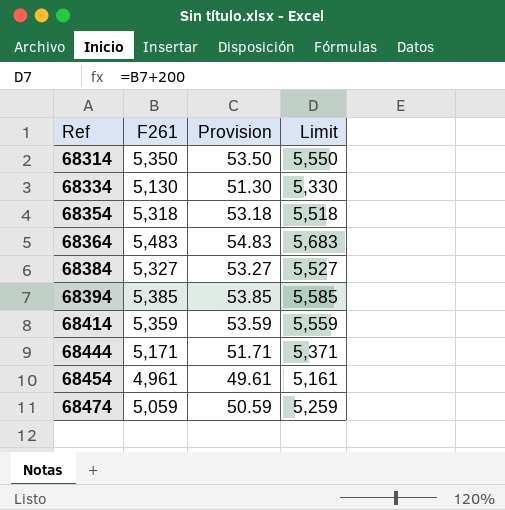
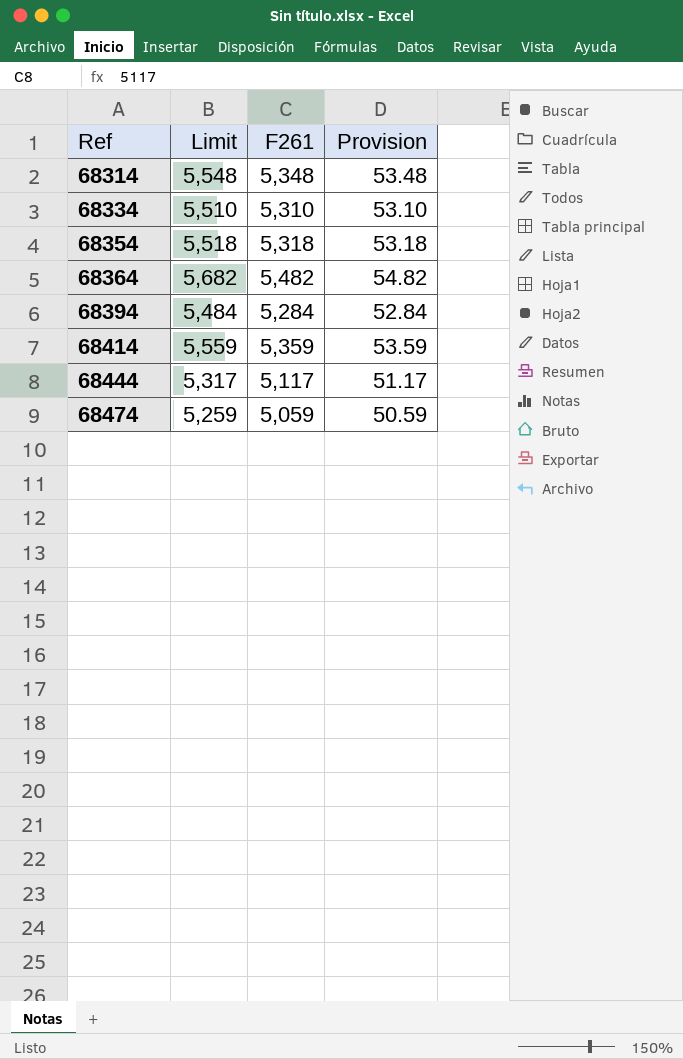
column Limit | position: 4 -> 2
row 68384: 5,327 | 53.27 | 5,527 -> none
row 68454: 4,961 | 49.61 | 5,161 -> none
68314 | Limit: 5,550 -> 5,548
68314 | F261: 5,350 -> 5,348
68314 | Provision: 53.50 -> 53.48
68334 | Limit: 5,330 -> 5,510
68334 | F261: 5,130 -> 5,310
68334 | Provision: 51.30 -> 53.10
68364 | Limit: 5,683 -> 5,682
68364 | F261: 5,483 -> 5,482
68364 | Provision: 54.83 -> 54.82
68394 | Limit: 5,585 -> 5,484
68394 | F261: 5,385 -> 5,284
68394 | Provision: 53.85 -> 52.84
68444 | Limit: 5,371 -> 5,317
68444 | F261: 5,171 -> 5,117
68444 | Provision: 51.71 -> 51.17

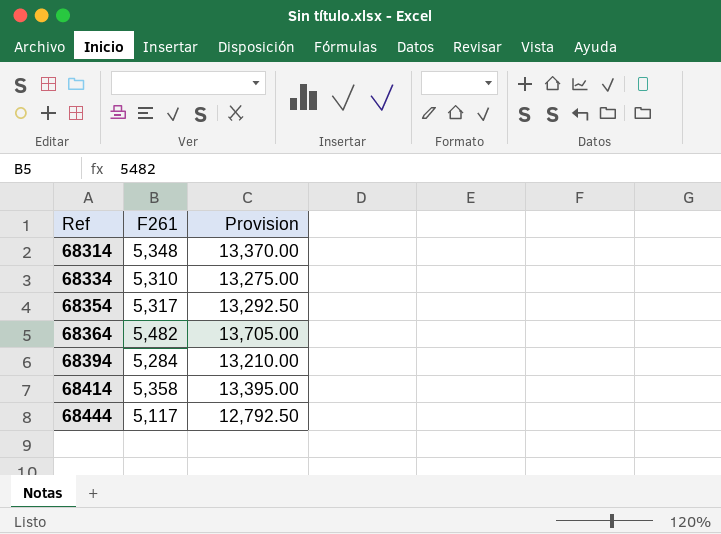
column Limit | formula: [F261] + 200 -> none
column Provision | formula: [F261] * 0.01 -> [F261] * 2.5
row 68474: 5,259 | 5,059 | 50.59 -> none
68354 | F261: 5,318 -> 5,317
68414 | F261: 5,359 -> 5,358

